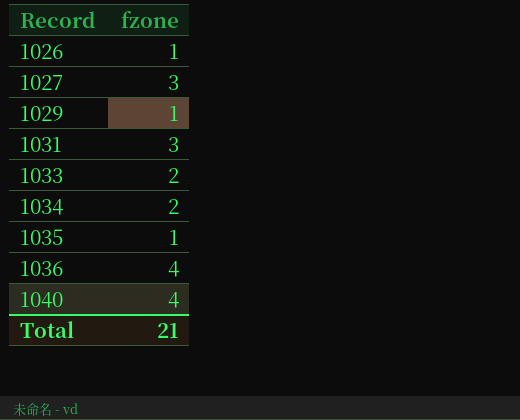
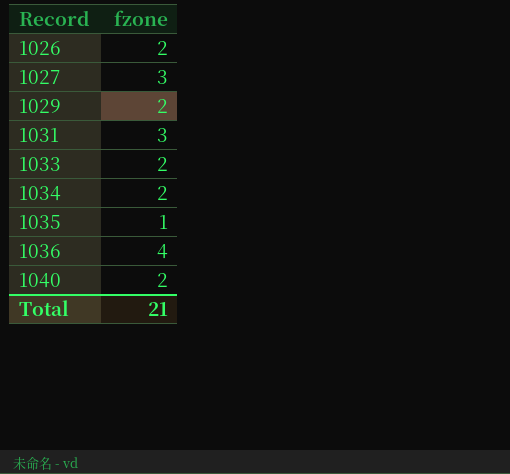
1026 | fzone: 1 -> 2
1029 | fzone: 1 -> 2
1040 | fzone: 4 -> 2

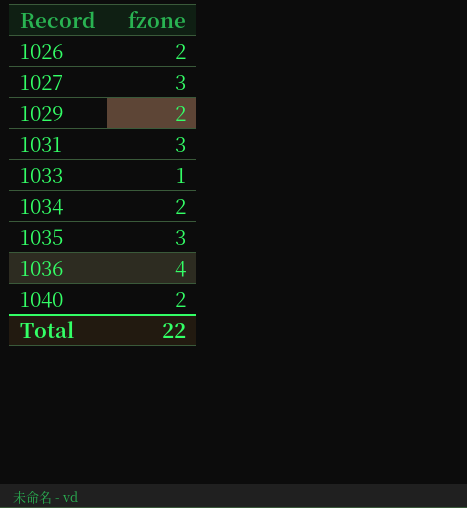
1033 | fzone: 2 -> 1
1035 | fzone: 1 -> 3
Total | fzone: 21 -> 22

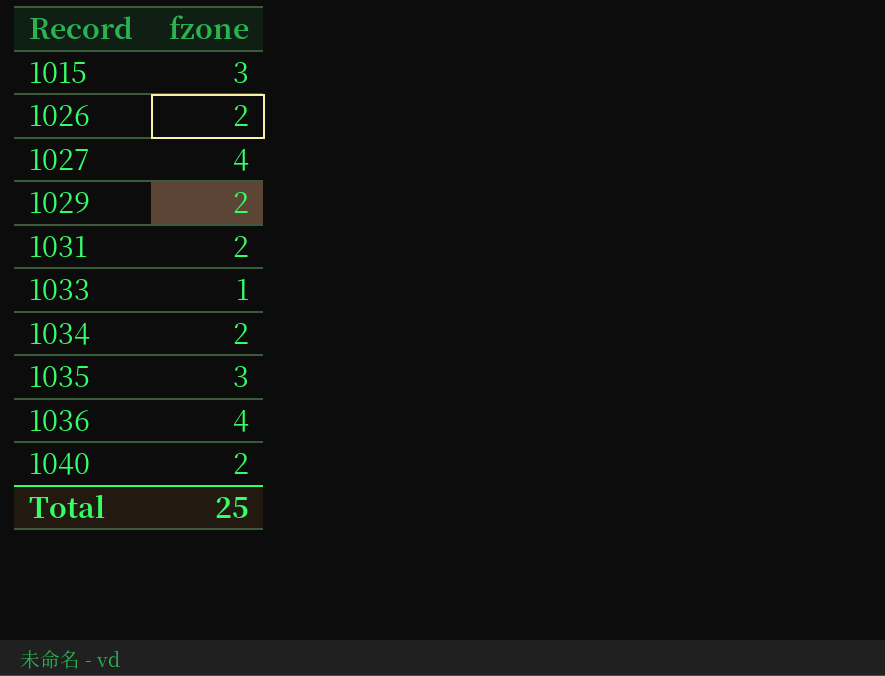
row 1015: none -> 3
1027 | fzone: 3 -> 4
1031 | fzone: 3 -> 2
Total | fzone: 22 -> 25

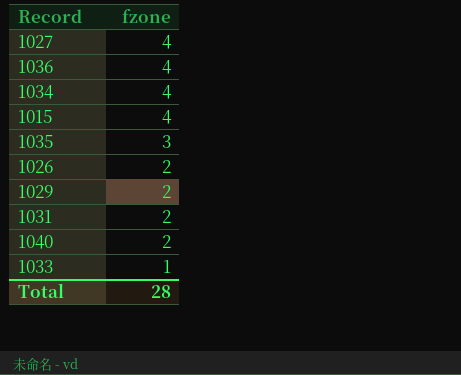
row order: Record ascending -> fzone descending
1034 | fzone: 2 -> 4
1015 | fzone: 3 -> 4
Total | fzone: 25 -> 28

